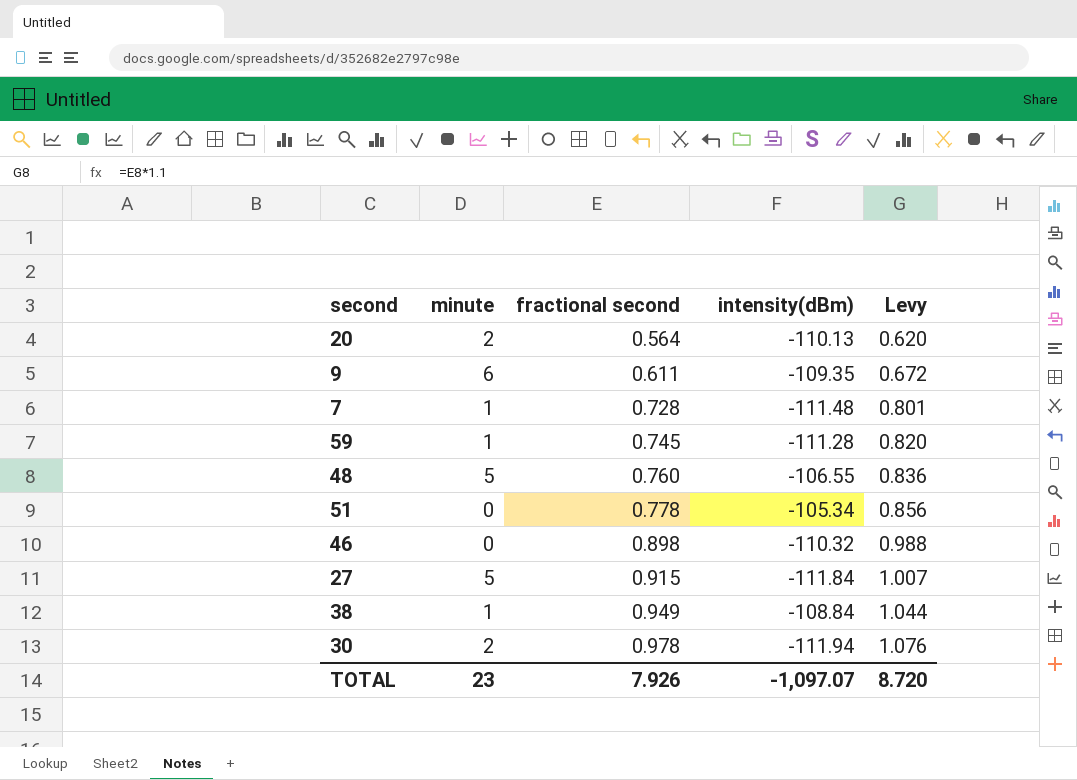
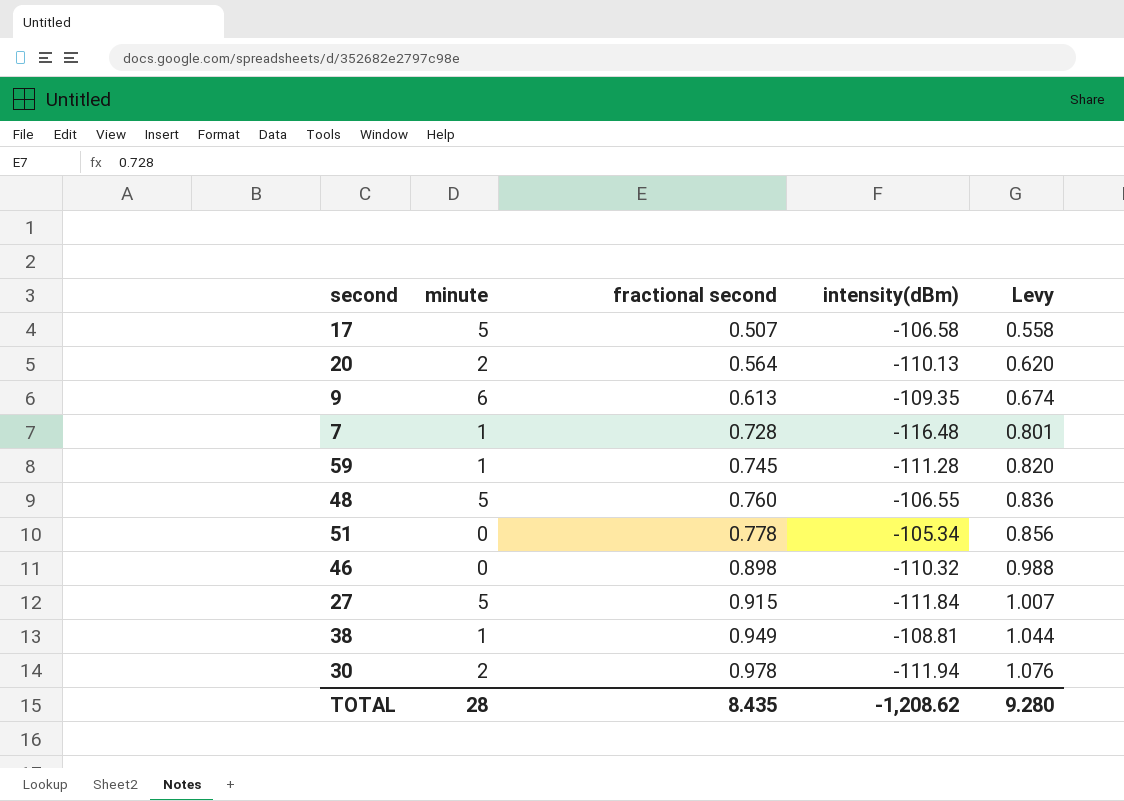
row 17: none -> 5 | 0.507 | -106.58 | 0.558
9 | fractional second: 0.611 -> 0.613
9 | Levy: 0.672 -> 0.674
7 | intensity(dBm): -111.48 -> -116.48
38 | intensity(dBm): -108.84 -> -108.81
TOTAL | minute: 23 -> 28
TOTAL | fractional second: 7.926 -> 8.435
TOTAL | intensity(dBm): -1,097.07 -> -1,208.62
TOTAL | Levy: 8.720 -> 9.280

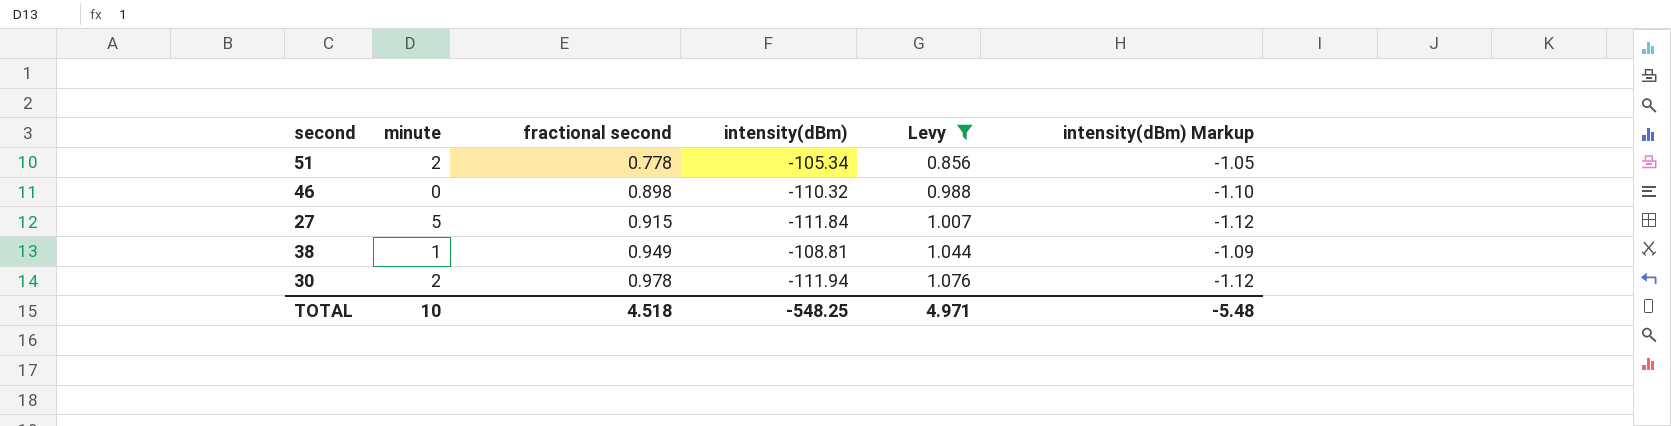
filter: none -> Levy >= 0.856
column intensity(dBm) Markup | formula: none -> [intensity(dBm)] * 0.01
51 | minute: 0 -> 2
TOTAL | minute: 28 -> 10
TOTAL | fractional second: 8.435 -> 4.518
TOTAL | intensity(dBm): -1,208.62 -> -548.25
TOTAL | Levy: 9.280 -> 4.971

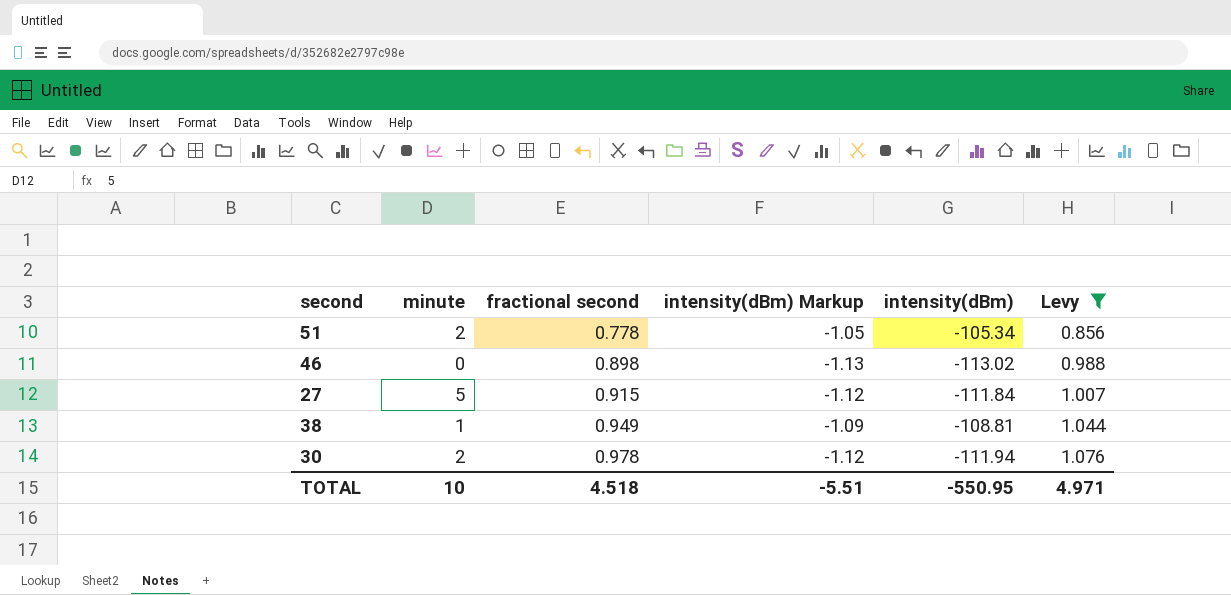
column intensity(dBm) Markup | position: 6 -> 4
46 | intensity(dBm) Markup: -1.10 -> -1.13
46 | intensity(dBm): -110.32 -> -113.02
TOTAL | intensity(dBm) Markup: -5.48 -> -5.51
TOTAL | intensity(dBm): -548.25 -> -550.95

